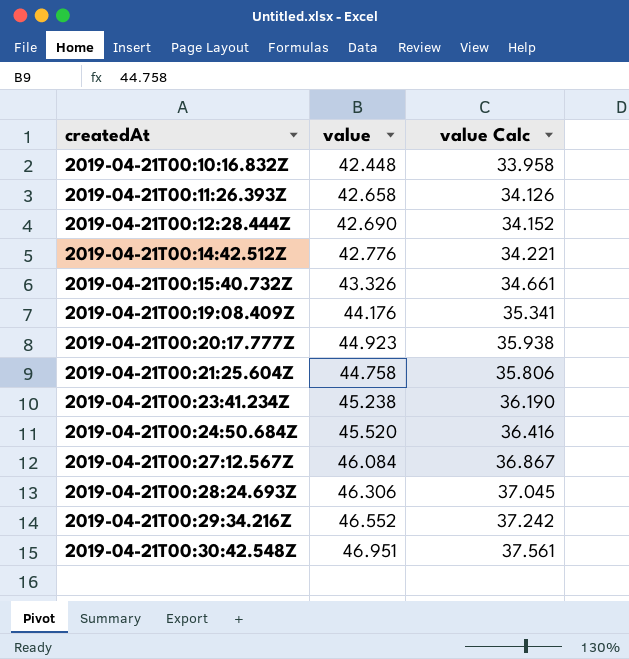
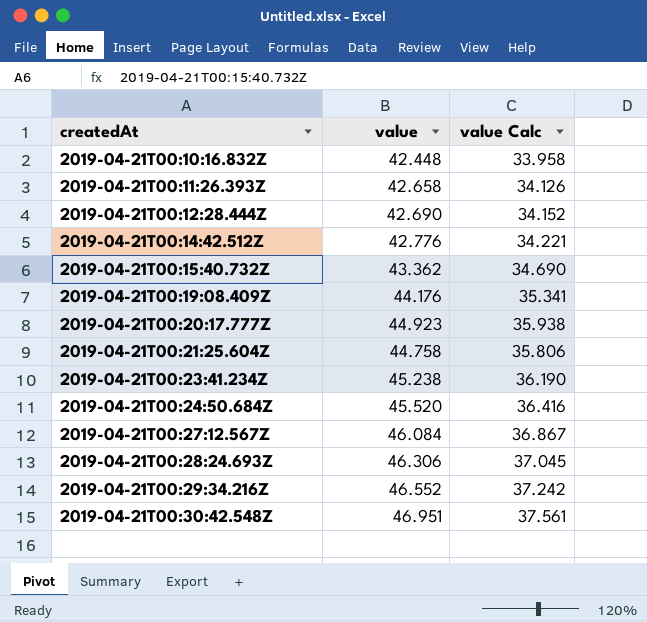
2019-04-21T00:15:40.732Z | value: 43.326 -> 43.362
2019-04-21T00:15:40.732Z | value Calc: 34.661 -> 34.690

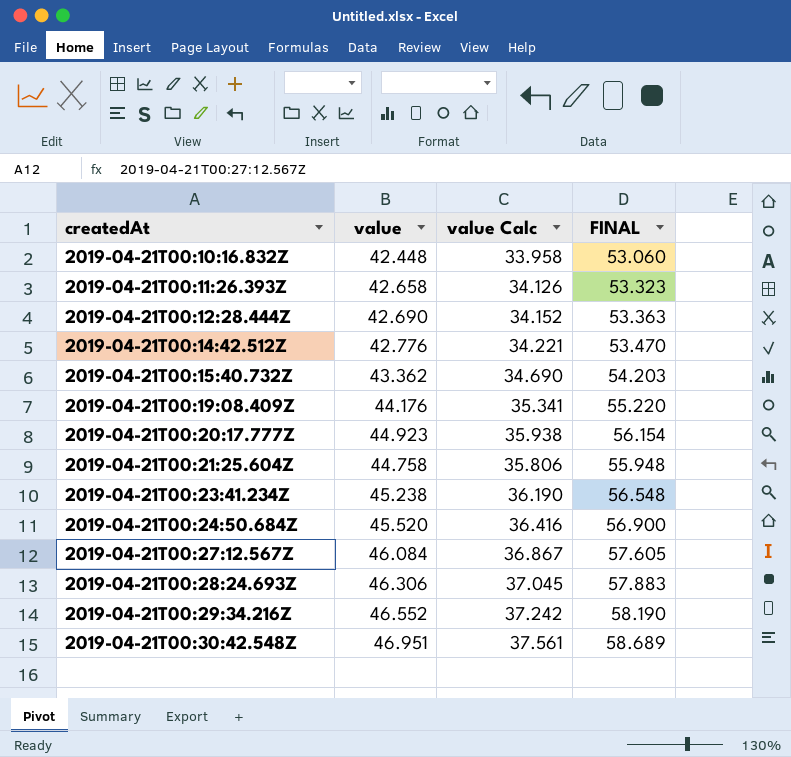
column FINAL | formula: none -> [value] * 1.25

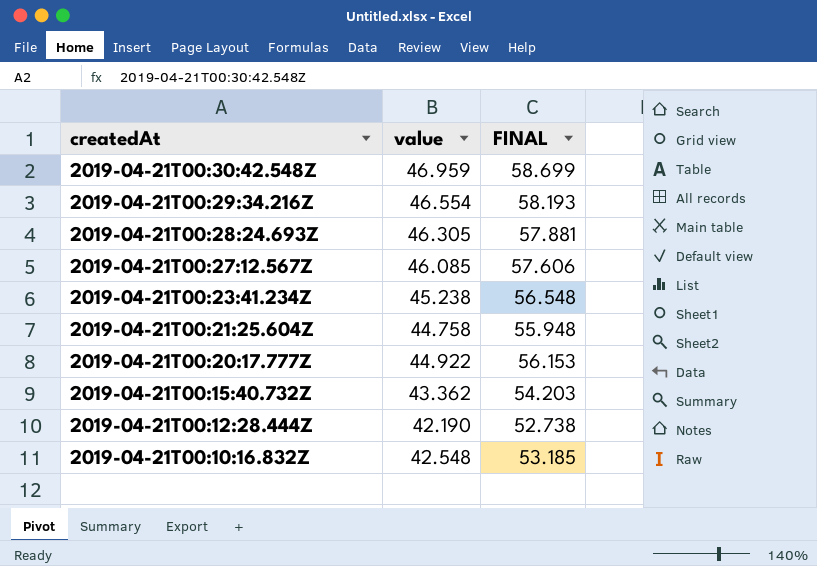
row order: createdAt ascending -> createdAt descending
column value Calc | formula: [value] * 0.8 -> none
row 2019-04-21T00:11:26.393Z: 42.658 | 34.126 | 53.323 -> none
row 2019-04-21T00:14:42.512Z: 42.776 | 34.221 | 53.470 -> none
row 2019-04-21T00:19:08.409Z: 44.176 | 35.341 | 55.220 -> none
row 2019-04-21T00:24:50.684Z: 45.520 | 36.416 | 56.900 -> none
2019-04-21T00:30:42.548Z | value: 46.951 -> 46.959
2019-04-21T00:30:42.548Z | FINAL: 58.689 -> 58.699
2019-04-21T00:29:34.216Z | value: 46.552 -> 46.554
2019-04-21T00:29:34.216Z | FINAL: 58.190 -> 58.193
2019-04-21T00:28:24.693Z | value: 46.306 -> 46.305
2019-04-21T00:28:24.693Z | FINAL: 57.883 -> 57.881
2019-04-21T00:27:12.567Z | value: 46.084 -> 46.085
2019-04-21T00:27:12.567Z | FINAL: 57.605 -> 57.606
2019-04-21T00:20:17.777Z | value: 44.923 -> 44.922
2019-04-21T00:20:17.777Z | FINAL: 56.154 -> 56.153
2019-04-21T00:12:28.444Z | value: 42.690 -> 42.190
2019-04-21T00:12:28.444Z | FINAL: 53.363 -> 52.738
2019-04-21T00:10:16.832Z | value: 42.448 -> 42.548
2019-04-21T00:10:16.832Z | FINAL: 53.060 -> 53.185

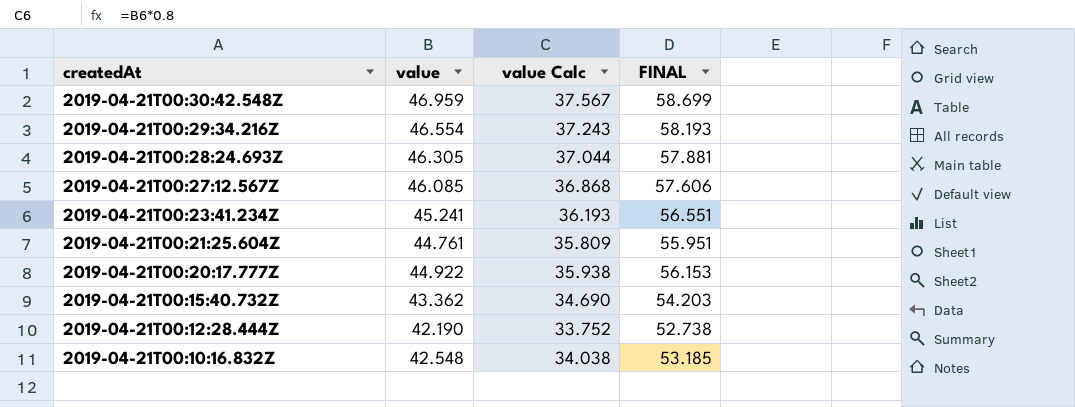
column value Calc | formula: none -> [value] * 0.8
2019-04-21T00:23:41.234Z | value: 45.238 -> 45.241
2019-04-21T00:23:41.234Z | FINAL: 56.548 -> 56.551
2019-04-21T00:21:25.604Z | value: 44.758 -> 44.761
2019-04-21T00:21:25.604Z | FINAL: 55.948 -> 55.951

